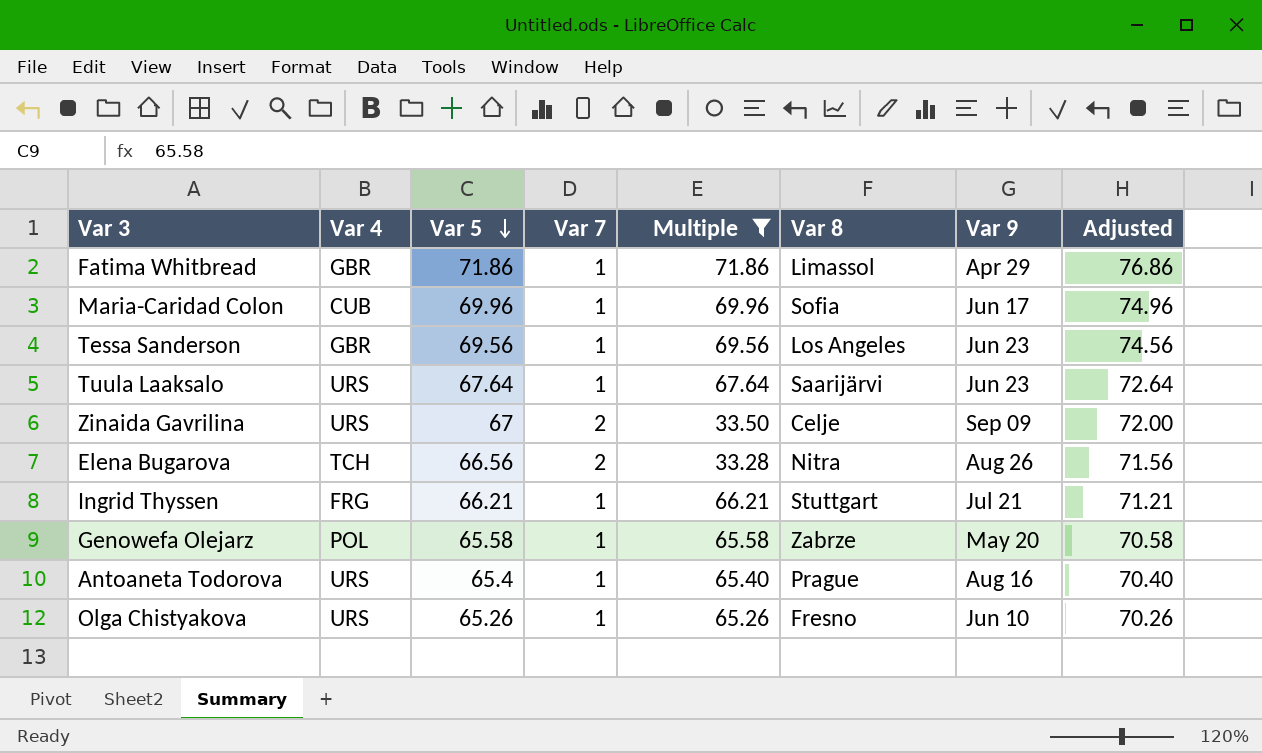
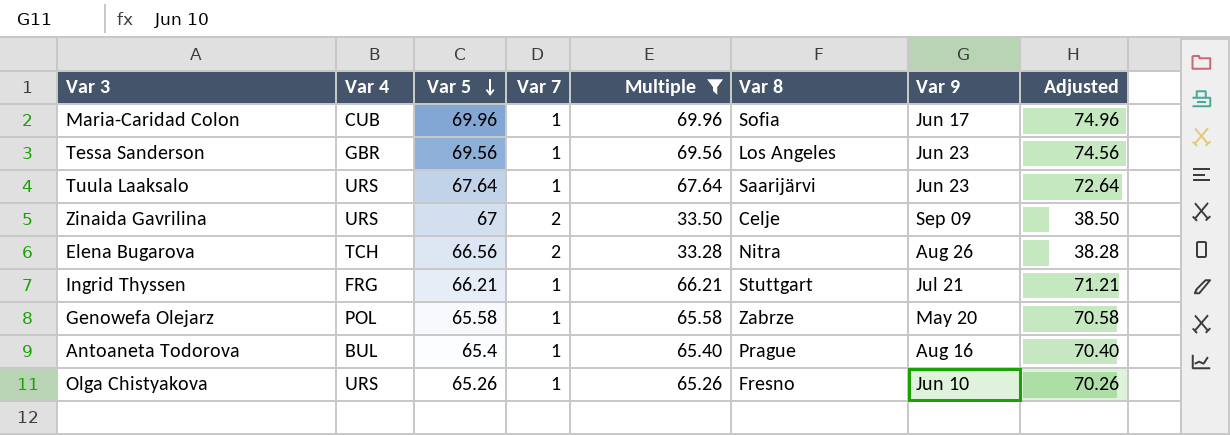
column Adjusted | formula: [Var 5] + 5 -> [Multiple] + 5
row Fatima Whitbread: GBR | 71.86 | 1 | 71.86 | Limassol | Apr 29 | 76.86 -> none
Antoaneta Todorova | Var 4: URS -> BUL

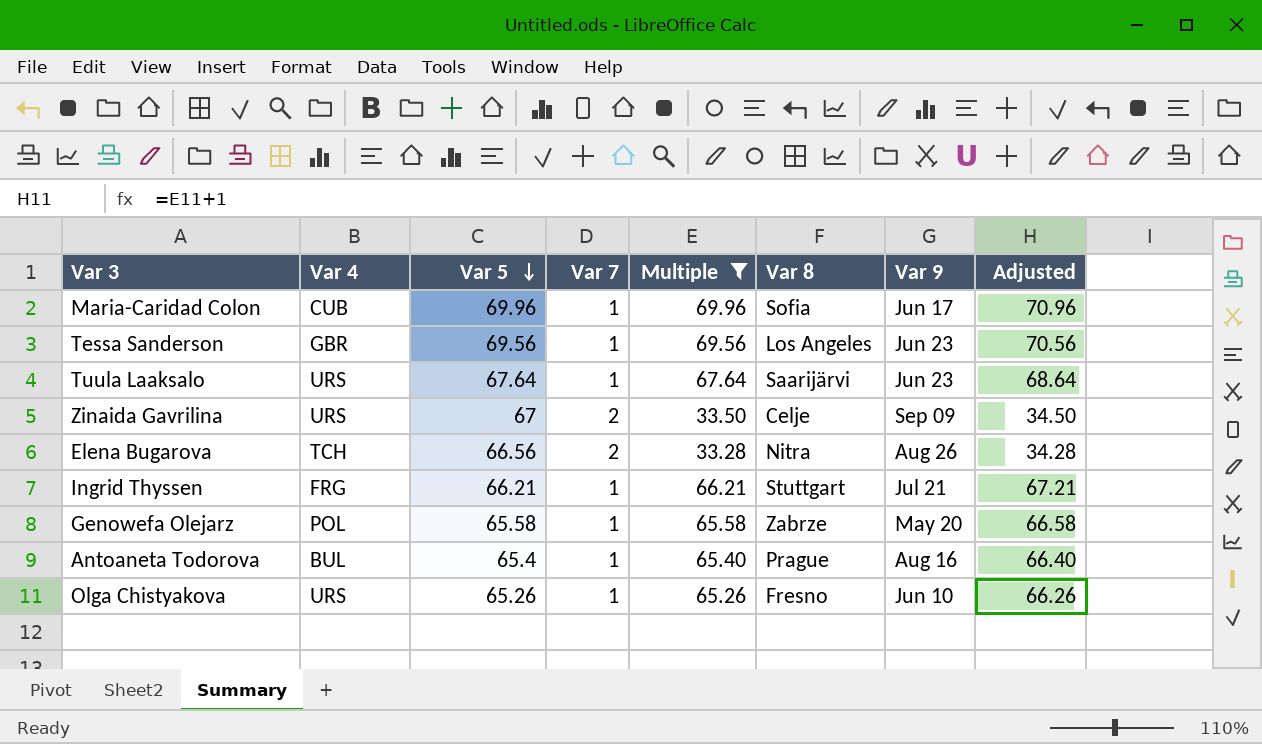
column Adjusted | formula: [Multiple] + 5 -> [Multiple] + 1

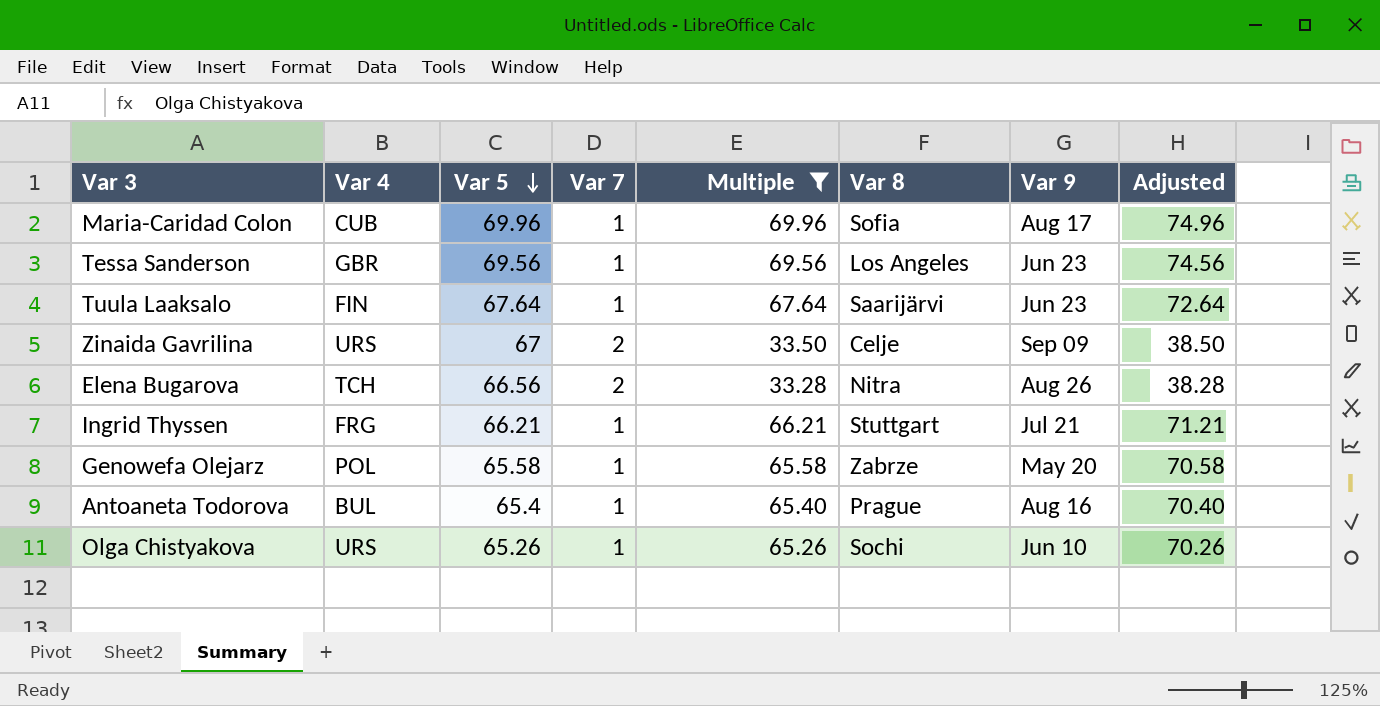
column Adjusted | formula: [Multiple] + 1 -> [Multiple] + 5
Maria-Caridad Colon | Var 9: Jun 17 -> Aug 17
Tuula Laaksalo | Var 4: URS -> FIN
Olga Chistyakova | Var 8: Fresno -> Sochi

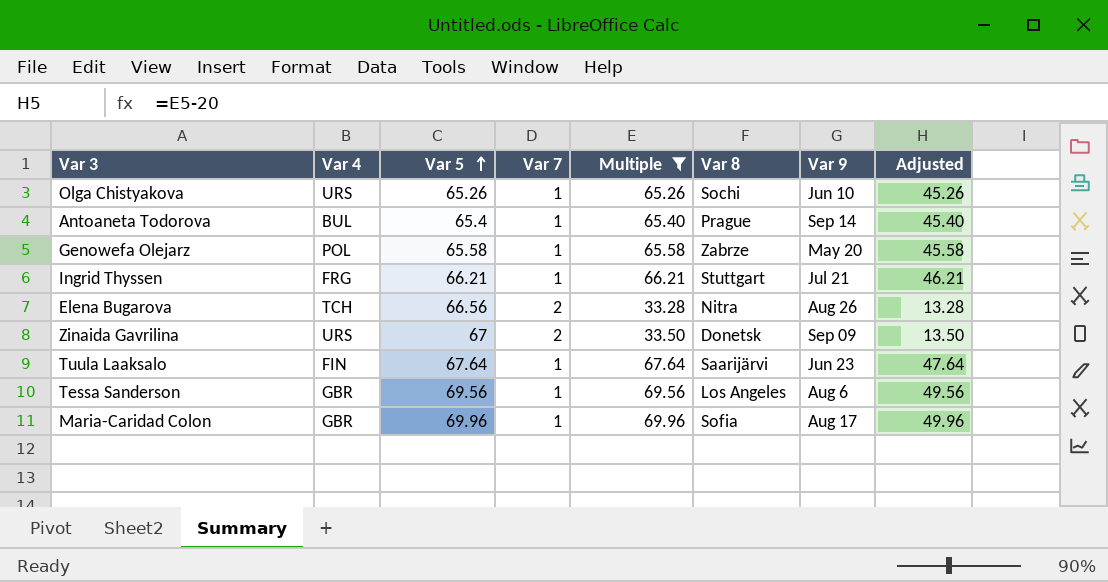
row order: Var 5 descending -> Var 5 ascending
column Adjusted | formula: [Multiple] + 5 -> [Multiple] - 20
Antoaneta Todorova | Var 9: Aug 16 -> Sep 14
Zinaida Gavrilina | Var 8: Celje -> Donetsk
Tessa Sanderson | Var 9: Jun 23 -> Aug 6
Maria-Caridad Colon | Var 4: CUB -> GBR

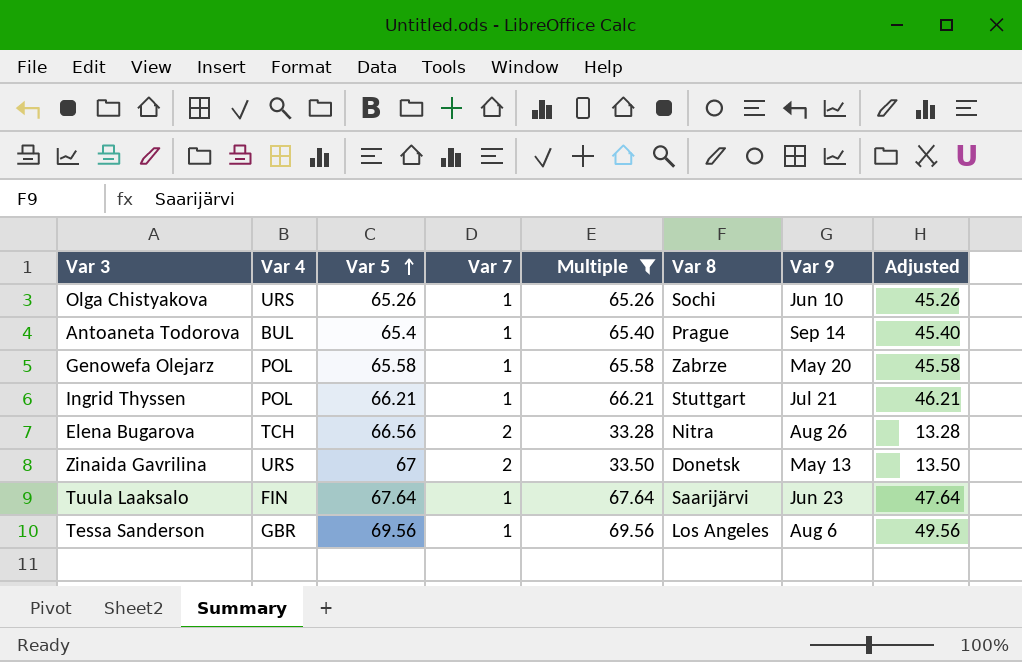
row Maria-Caridad Colon: GBR | 69.96 | 1 | 69.96 | Sofia | Aug 17 | 49.96 -> none
Ingrid Thyssen | Var 4: FRG -> POL
Zinaida Gavrilina | Var 9: Sep 09 -> May 13

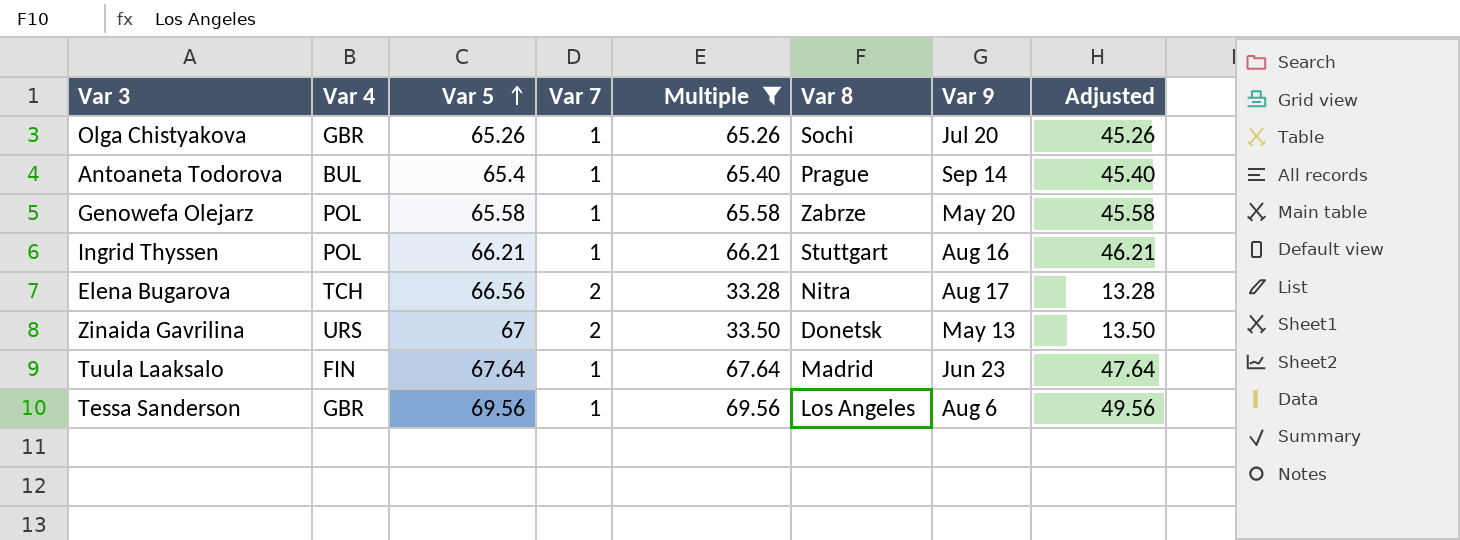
Olga Chistyakova | Var 4: URS -> GBR
Olga Chistyakova | Var 9: Jun 10 -> Jul 20
Ingrid Thyssen | Var 9: Jul 21 -> Aug 16
Elena Bugarova | Var 9: Aug 26 -> Aug 17
Tuula Laaksalo | Var 8: Saarijärvi -> Madrid

